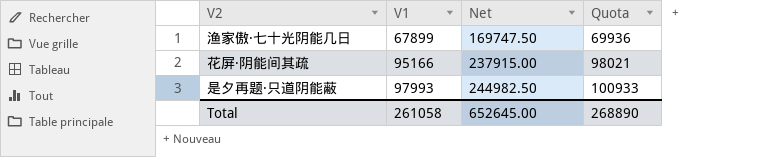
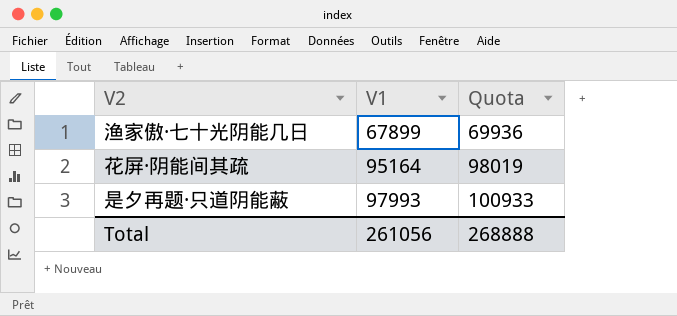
column Net | formula: [V1] * 2.5 -> none
花屏·阴能间其疏 | V1: 95166 -> 95164
花屏·阴能间其疏 | Quota: 98021 -> 98019
Total | V1: 261058 -> 261056
Total | Quota: 268890 -> 268888

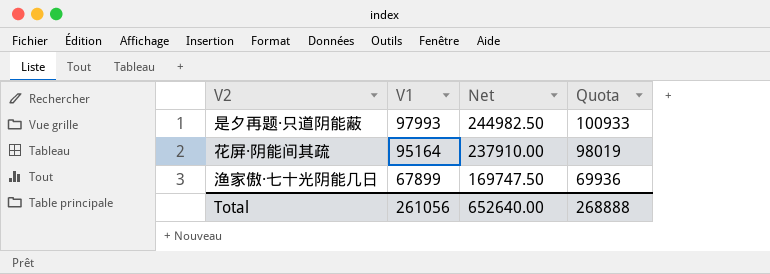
row order: V1 ascending -> V1 descending
column Net | formula: none -> [V1] * 2.5

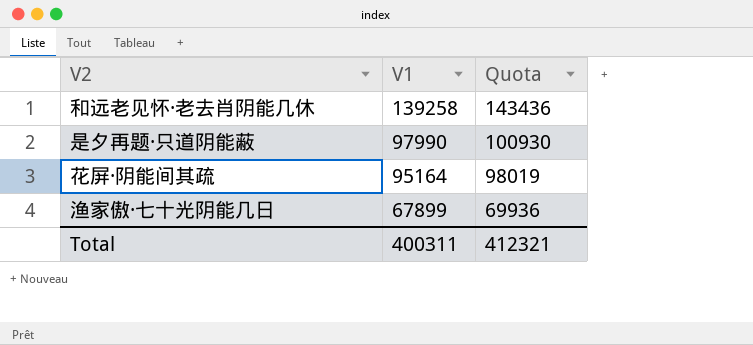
column Net | formula: [V1] * 2.5 -> none
row 和远老见怀·老去肖阴能几休: none -> 139258 | 143436
是夕再题·只道阴能蔽 | V1: 97993 -> 97990
是夕再题·只道阴能蔽 | Quota: 100933 -> 100930
Total | V1: 261056 -> 400311
Total | Quota: 268888 -> 412321

